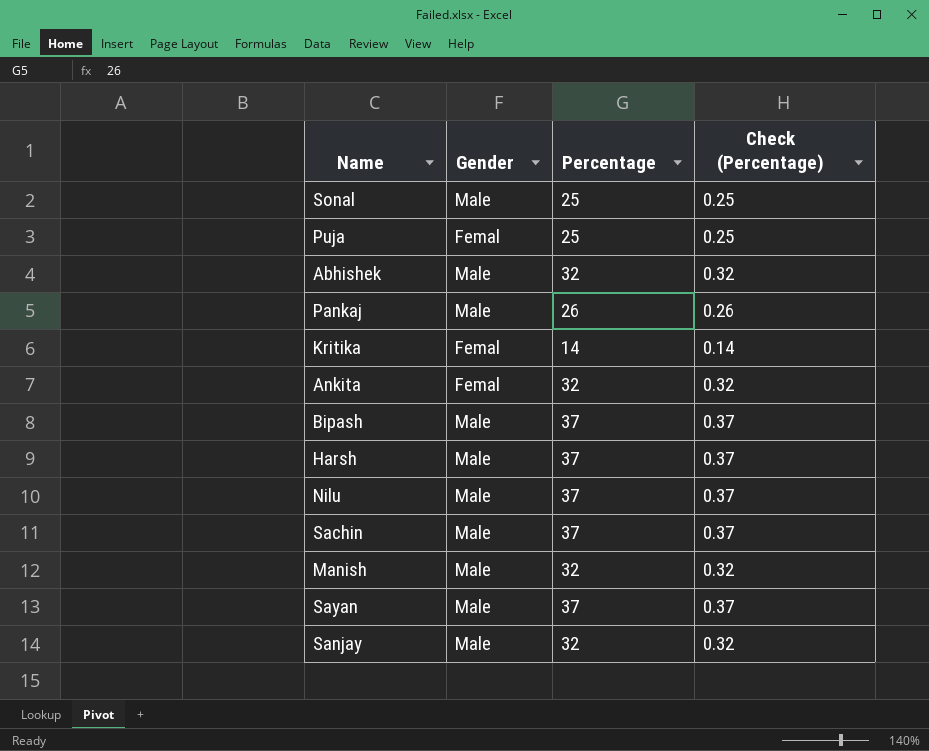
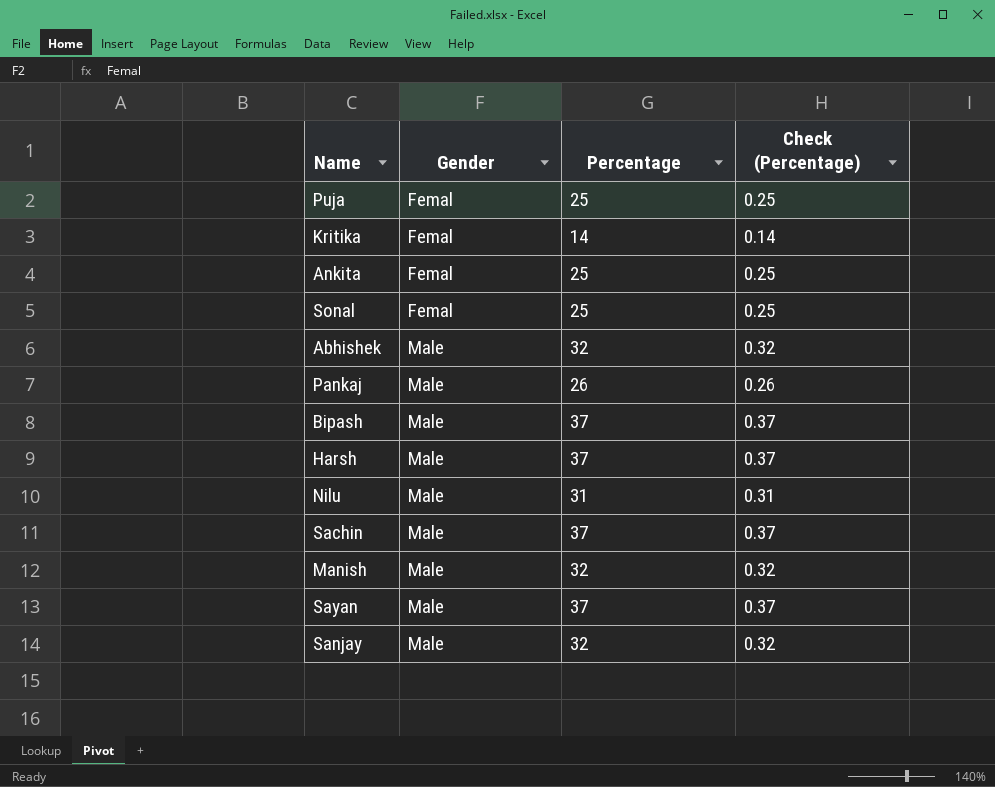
row order: none -> Gender ascending
Ankita | Percentage: 32 -> 25
Ankita | Check (Percentage): 0.32 -> 0.25
Sonal | Gender: Male -> Femal
Nilu | Percentage: 37 -> 31
Nilu | Check (Percentage): 0.37 -> 0.31

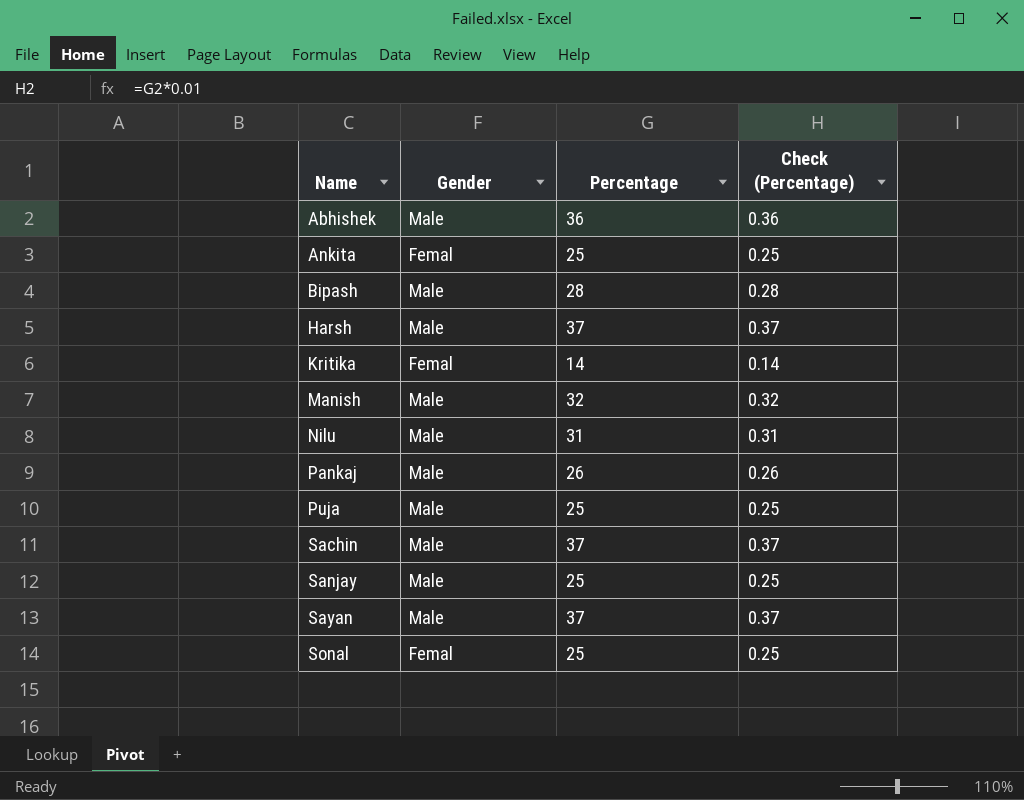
row order: Gender ascending -> Name ascending
Abhishek | Percentage: 32 -> 36
Abhishek | Check (Percentage): 0.32 -> 0.36
Bipash | Percentage: 37 -> 28
Bipash | Check (Percentage): 0.37 -> 0.28
Puja | Gender: Femal -> Male
Sanjay | Percentage: 32 -> 25
Sanjay | Check (Percentage): 0.32 -> 0.25

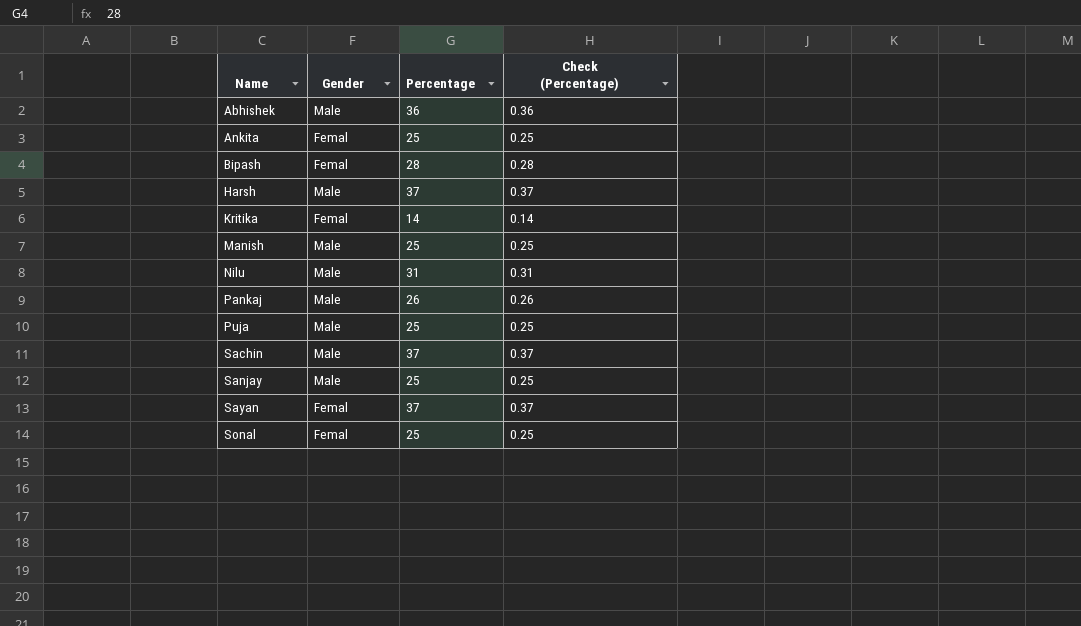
Bipash | Gender: Male -> Femal
Manish | Percentage: 32 -> 25
Manish | Check (Percentage): 0.32 -> 0.25
Sayan | Gender: Male -> Femal

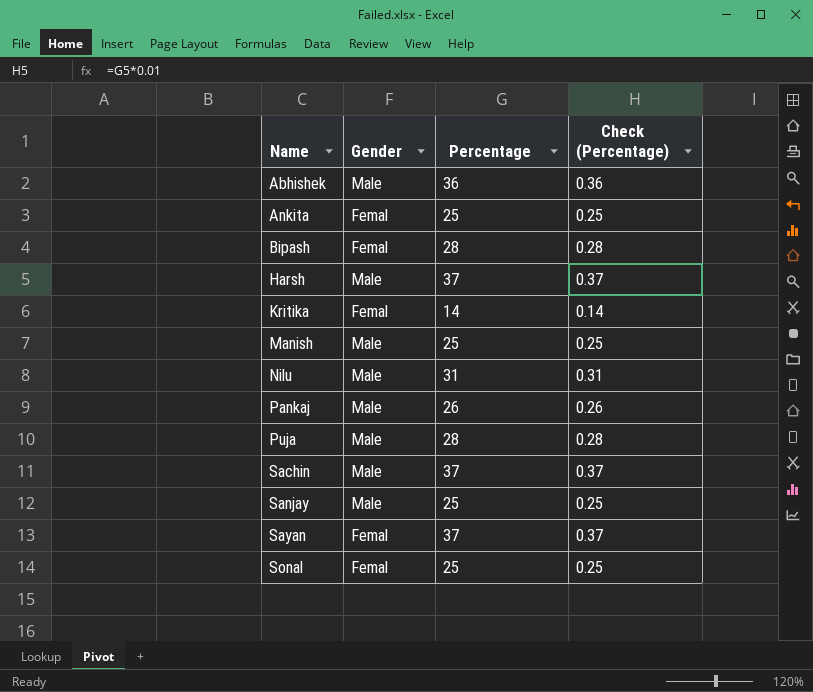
Puja | Percentage: 25 -> 28
Puja | Check (Percentage): 0.25 -> 0.28

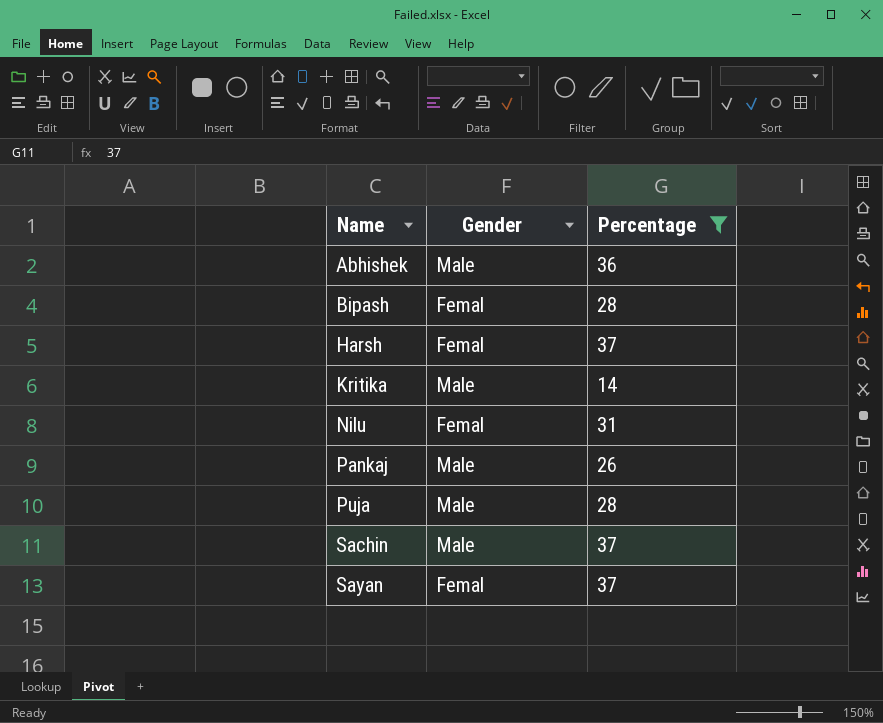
filter: none -> Percentage != 25
column Check (Percentage) | formula: [Percentage] * 0.01 -> none
Harsh | Gender: Male -> Femal
Kritika | Gender: Femal -> Male
Nilu | Gender: Male -> Femal

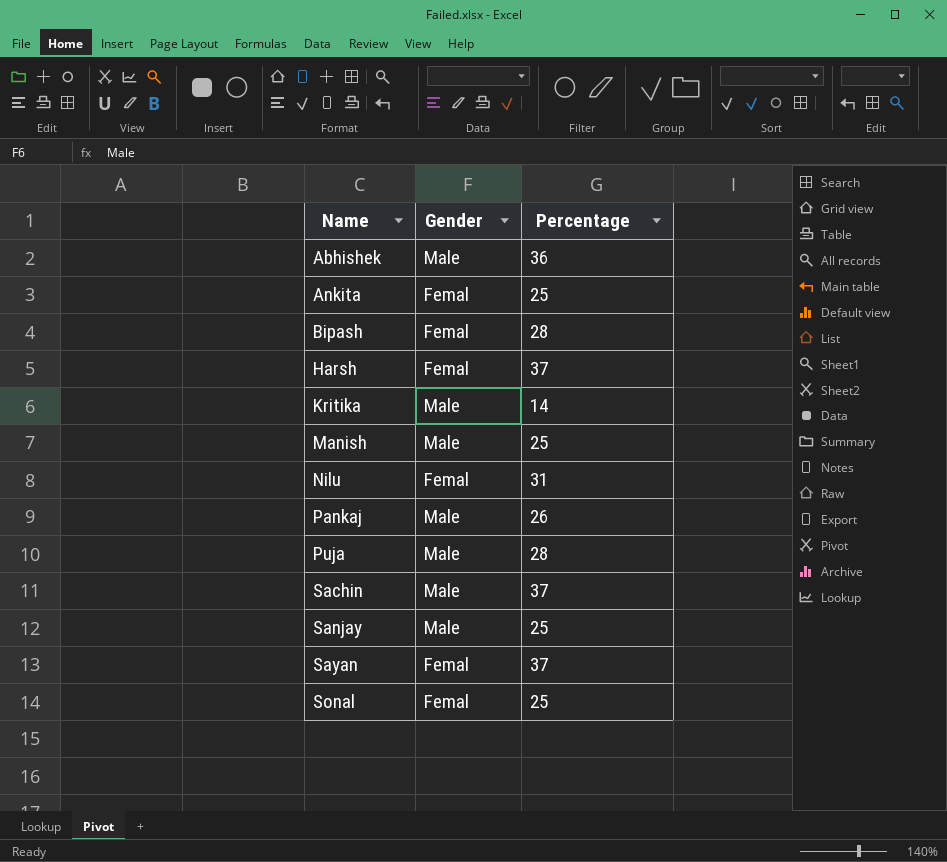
filter: Percentage != 25 -> none

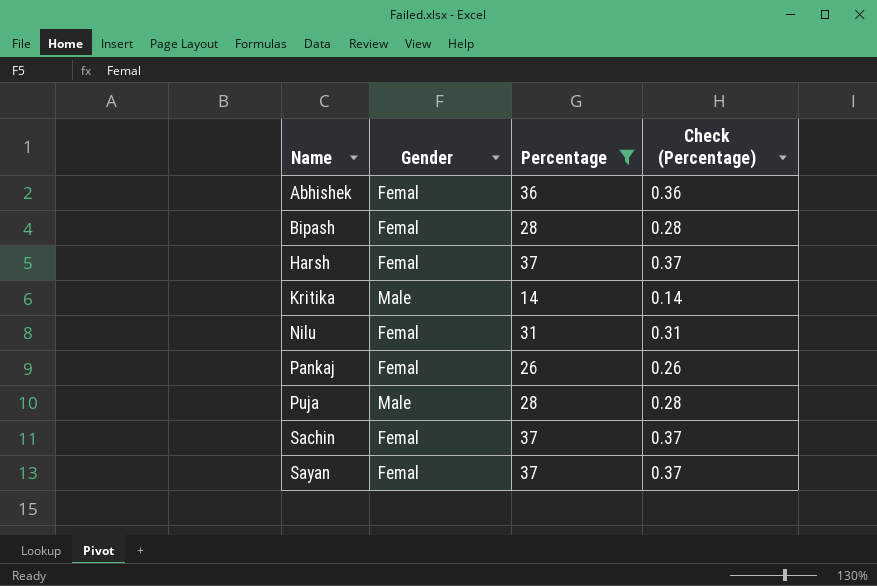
filter: none -> Percentage != 25
column Check (Percentage) | formula: none -> [Percentage] * 0.01
Abhishek | Gender: Male -> Femal
Pankaj | Gender: Male -> Femal
Sachin | Gender: Male -> Femal

